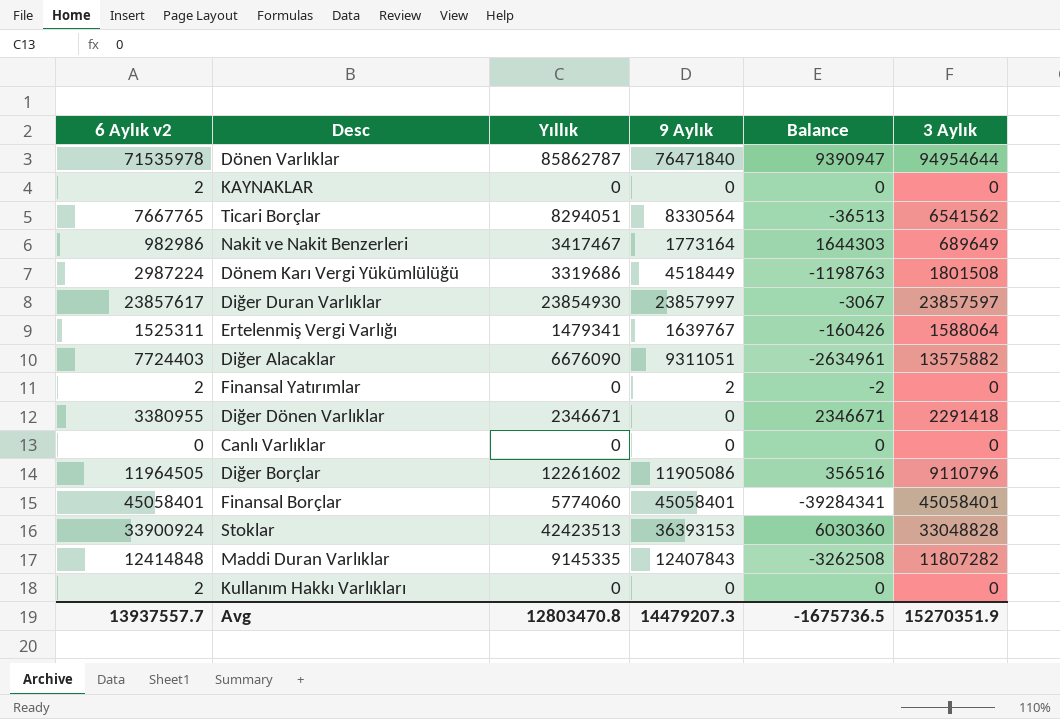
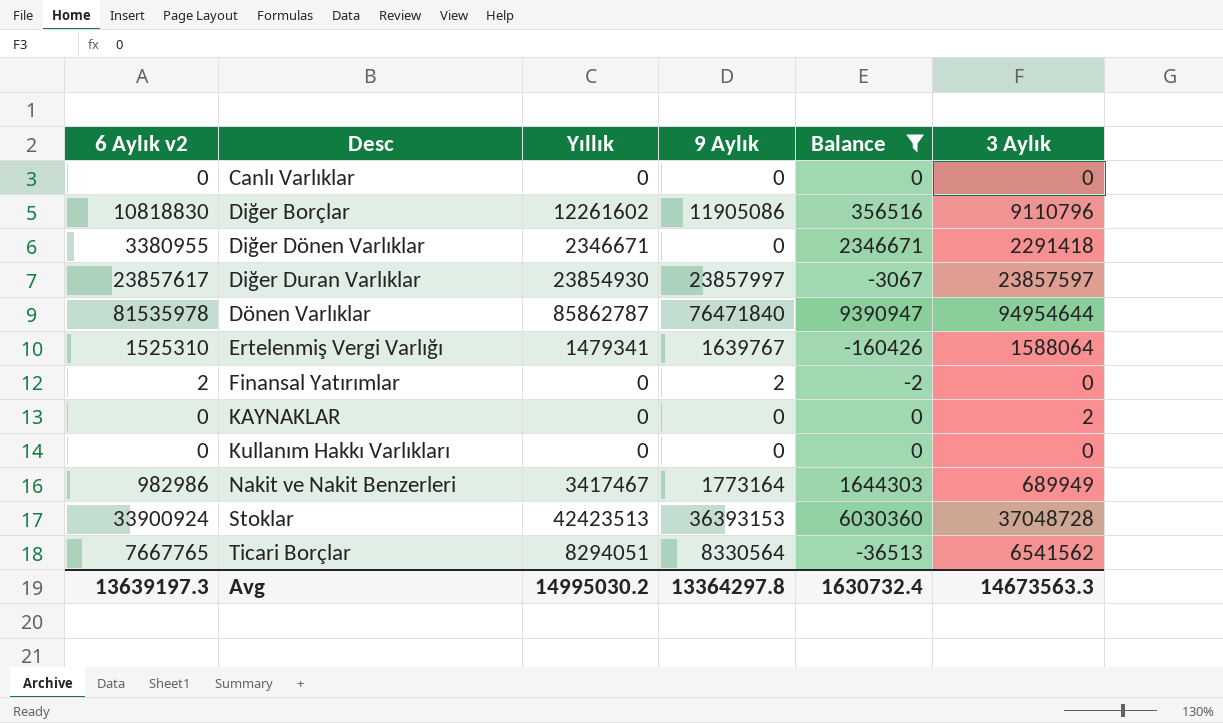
filter: none -> Balance >= -160426
row order: none -> Desc ascending
Diğer Borçlar | 6 Aylık v2: 11964505 -> 10818830
Dönen Varlıklar | 6 Aylık v2: 71535978 -> 81535978
Ertelenmiş Vergi Varlığı | 6 Aylık v2: 1525311 -> 1525310
KAYNAKLAR | 6 Aylık v2: 2 -> 0
KAYNAKLAR | 3 Aylık: 0 -> 2
Kullanım Hakkı Varlıkları | 6 Aylık v2: 2 -> 0
Nakit ve Nakit Benzerleri | 3 Aylık: 689649 -> 689949
Stoklar | 3 Aylık: 33048828 -> 37048728
Avg | 6 Aylık v2: 13937557.7 -> 13639197.3
Avg | Yıllık: 12803470.8 -> 14995030.2
Avg | 9 Aylık: 14479207.3 -> 13364297.8
Avg | Balance: -1675736.5 -> 1630732.4
Avg | 3 Aylık: 15270351.9 -> 14673563.3

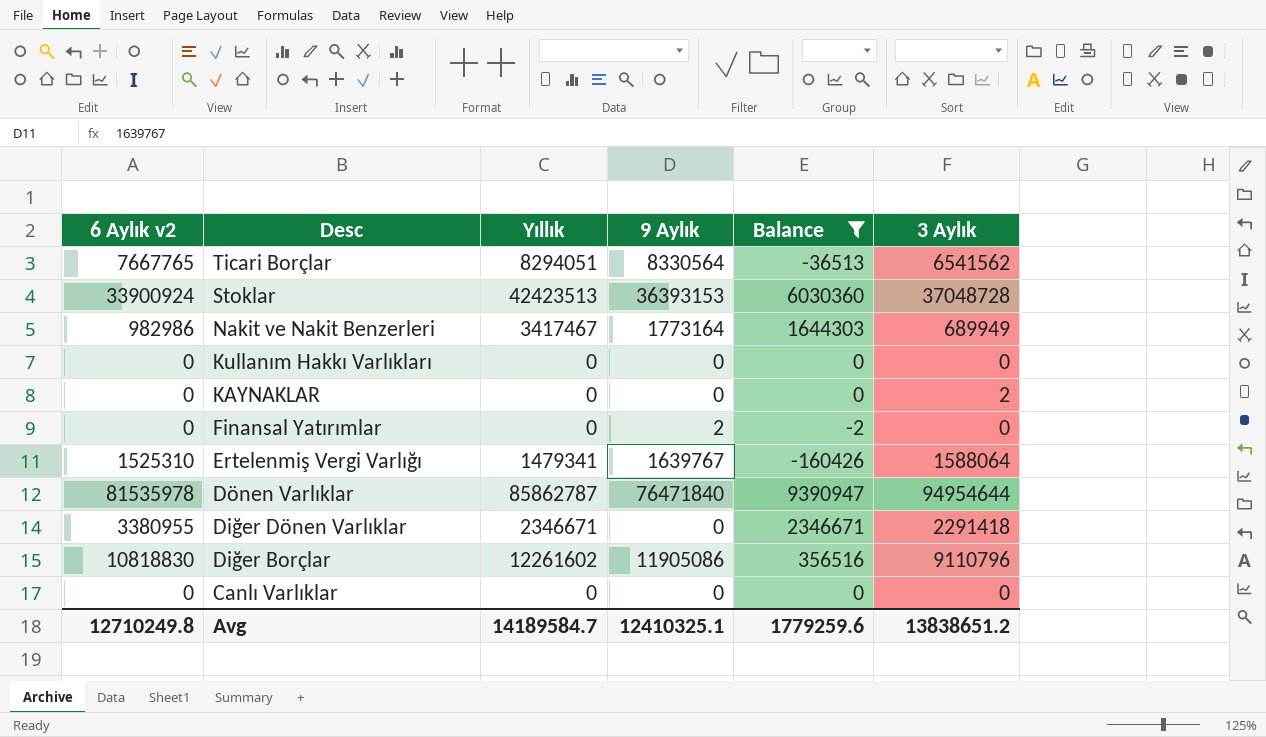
row order: Desc ascending -> Desc descending
row Diğer Duran Varlıklar: 23857617 | 23854930 | 23857997 | -3067 | 23857597 -> none
Finansal Yatırımlar | 6 Aylık v2: 2 -> 0
Avg | 6 Aylık v2: 13639197.3 -> 12710249.8
Avg | Yıllık: 14995030.2 -> 14189584.7
Avg | 9 Aylık: 13364297.8 -> 12410325.1
Avg | Balance: 1630732.4 -> 1779259.6
Avg | 3 Aylık: 14673563.3 -> 13838651.2

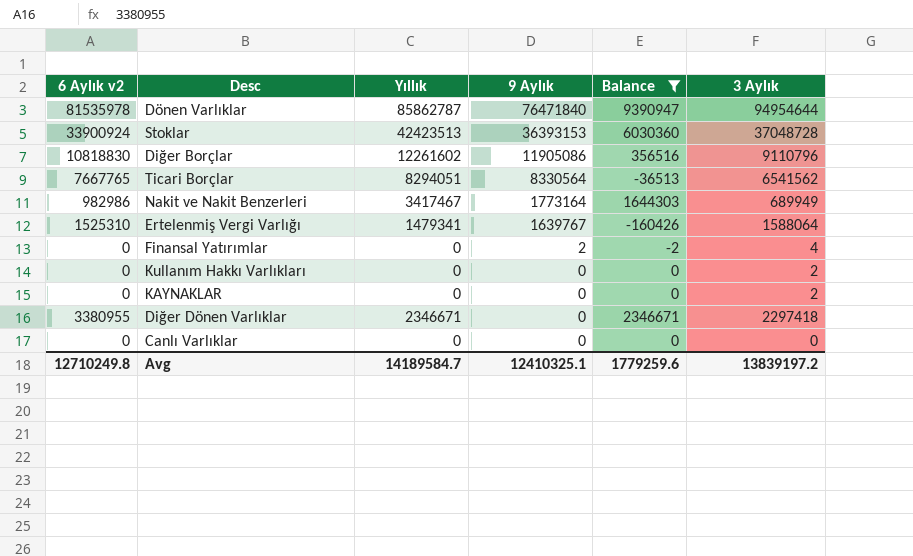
row order: Desc descending -> 9 Aylık descending
Finansal Yatırımlar | 3 Aylık: 0 -> 4
Kullanım Hakkı Varlıkları | 3 Aylık: 0 -> 2
Diğer Dönen Varlıklar | 3 Aylık: 2291418 -> 2297418
Avg | 3 Aylık: 13838651.2 -> 13839197.2

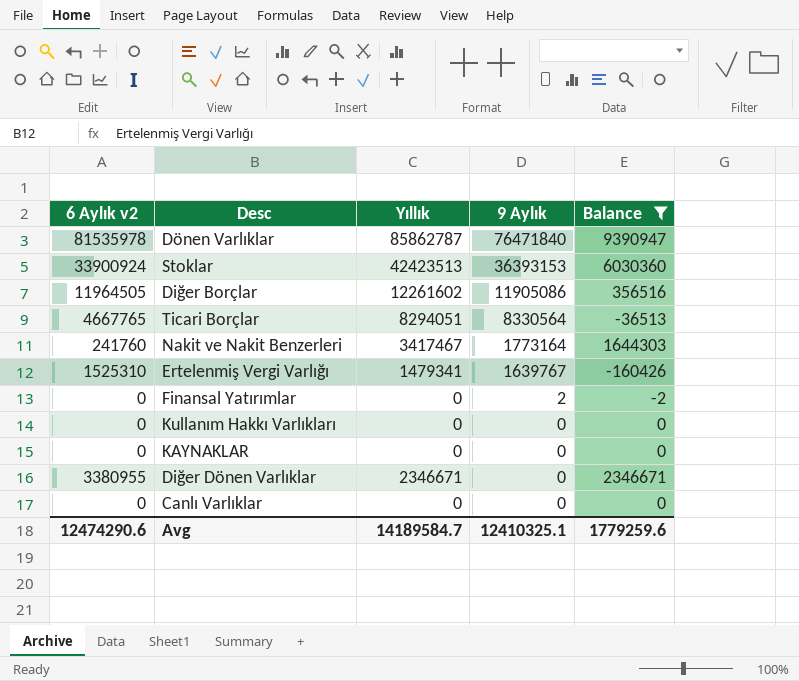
column 3 Aylık | position: 6 -> none
Diğer Borçlar | 6 Aylık v2: 10818830 -> 11964505
Ticari Borçlar | 6 Aylık v2: 7667765 -> 4667765
Nakit ve Nakit Benzerleri | 6 Aylık v2: 982986 -> 241760
Avg | 6 Aylık v2: 12710249.8 -> 12474290.6

